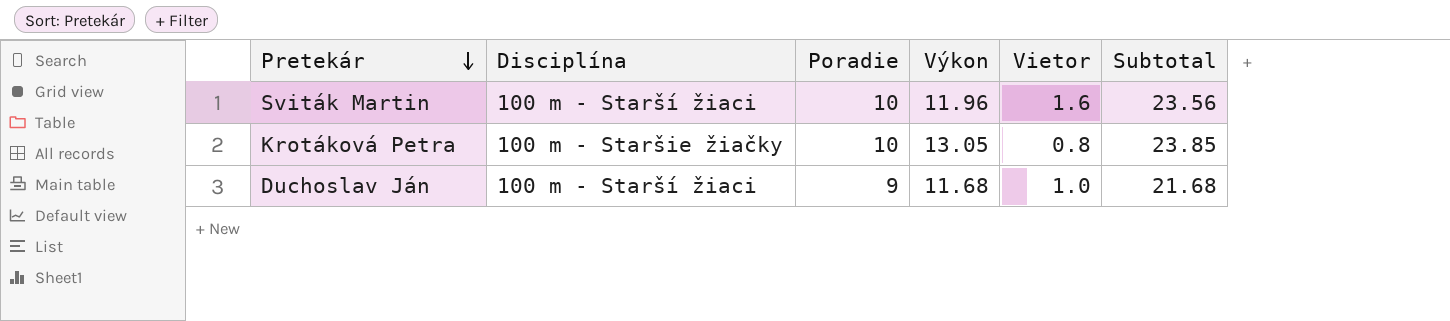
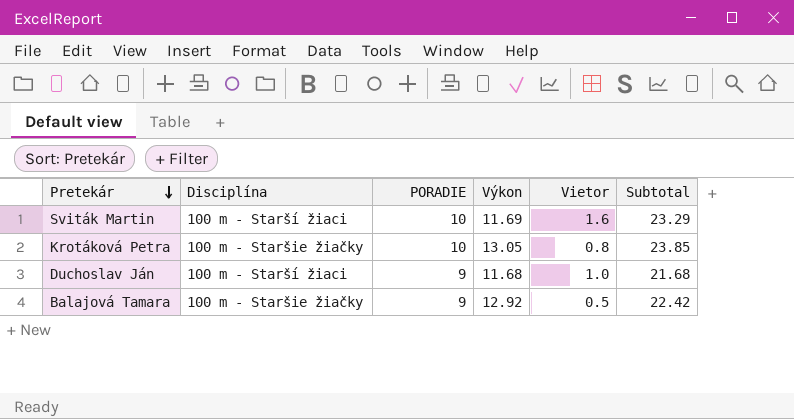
column name: Poradie -> PORADIE
Sviták Martin | Výkon: 11.96 -> 11.69
Sviták Martin | Subtotal: 23.56 -> 23.29
row Balajová Tamara: none -> 100 m - Staršie žiačky | 9 | 12.92 | 0.5 | 22.42

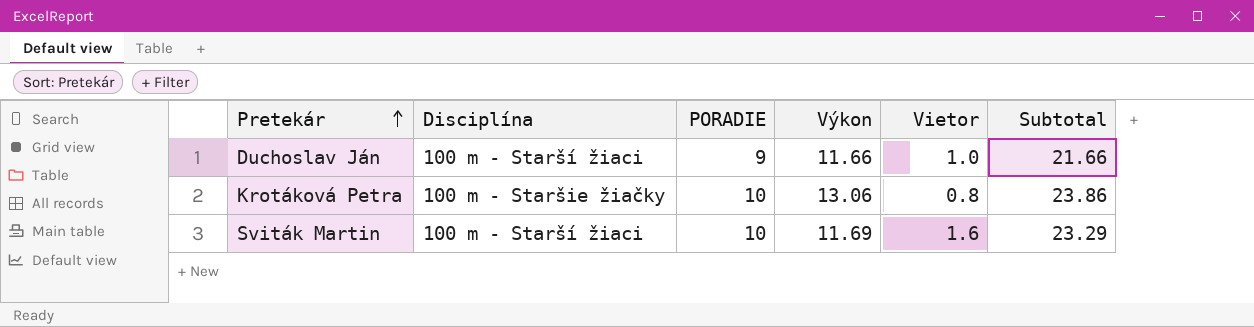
row order: Pretekár descending -> Pretekár ascending
row Balajová Tamara: 100 m - Staršie žiačky | 9 | 12.92 | 0.5 | 22.42 -> none
Duchoslav Ján | Výkon: 11.68 -> 11.66
Duchoslav Ján | Subtotal: 21.68 -> 21.66
Krotáková Petra | Výkon: 13.05 -> 13.06
Krotáková Petra | Subtotal: 23.85 -> 23.86

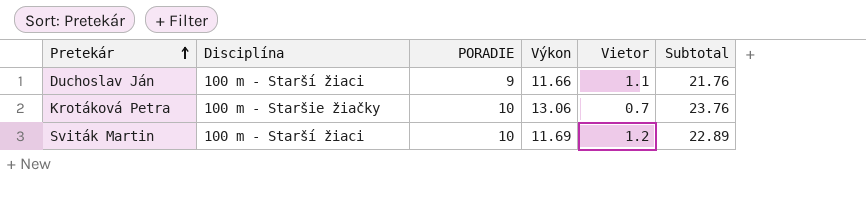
Duchoslav Ján | Vietor: 1.0 -> 1.1
Duchoslav Ján | Subtotal: 21.66 -> 21.76
Krotáková Petra | Vietor: 0.8 -> 0.7
Krotáková Petra | Subtotal: 23.86 -> 23.76
Sviták Martin | Vietor: 1.6 -> 1.2
Sviták Martin | Subtotal: 23.29 -> 22.89

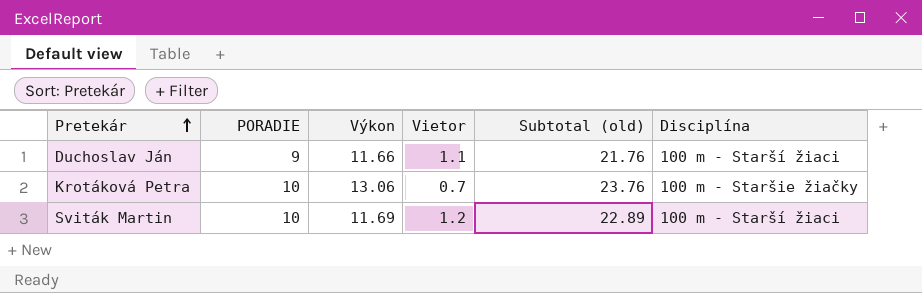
column name: Subtotal -> Subtotal (old)
column Disciplína | position: 2 -> 6

